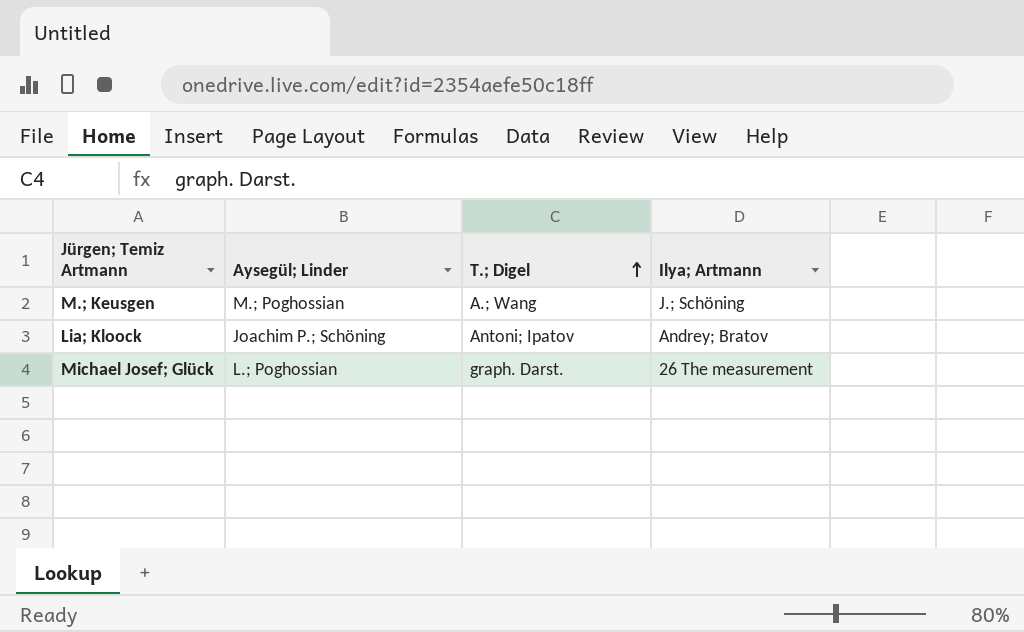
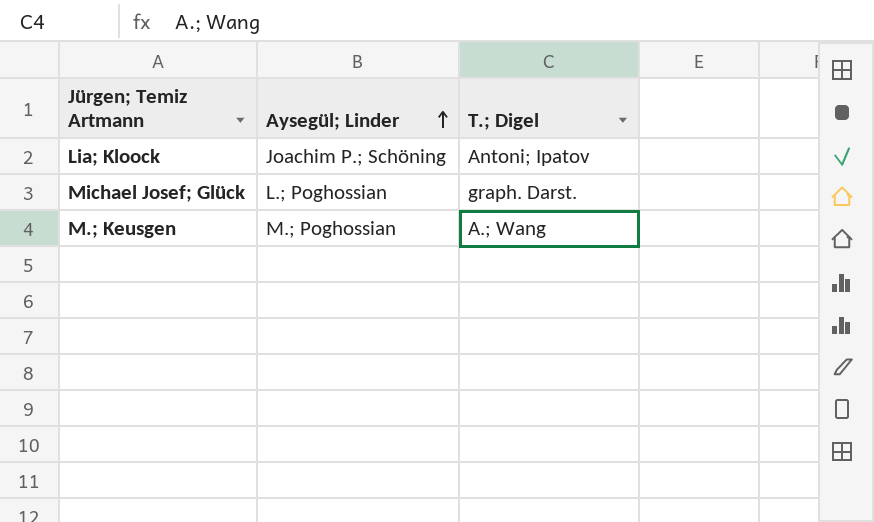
row order: T.; Digel ascending -> Aysegül; Linder ascending
column Ilya; Artmann | position: 4 -> none

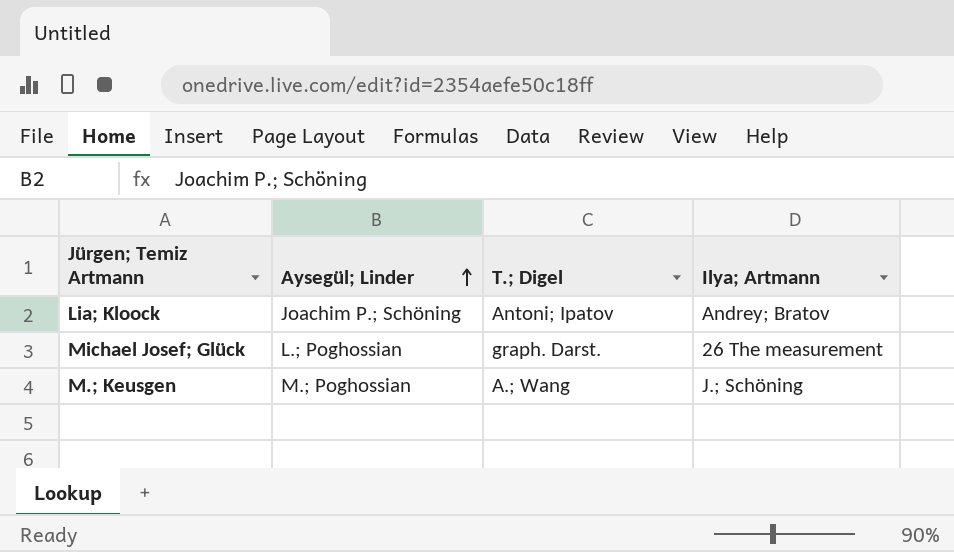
column Ilya; Artmann | position: none -> 4

